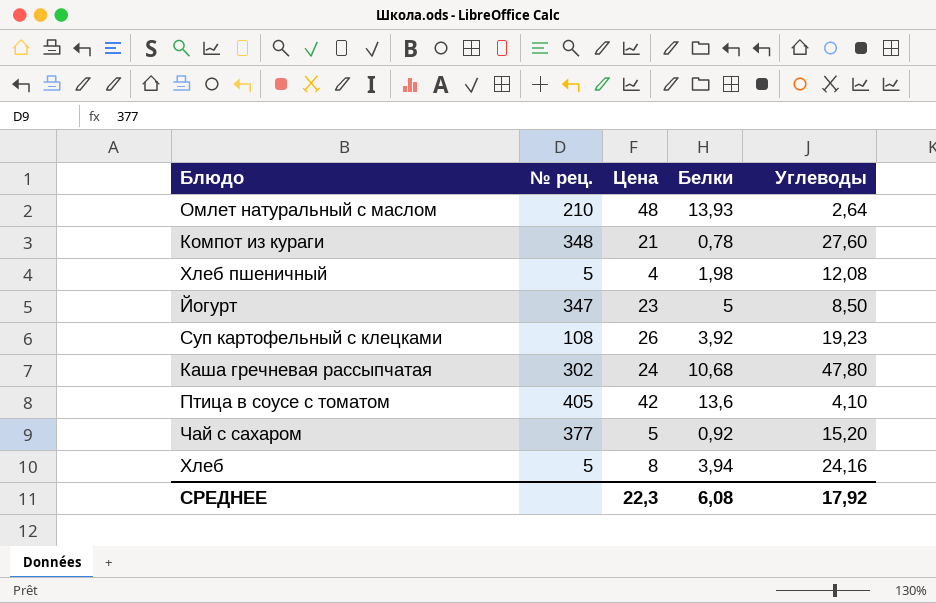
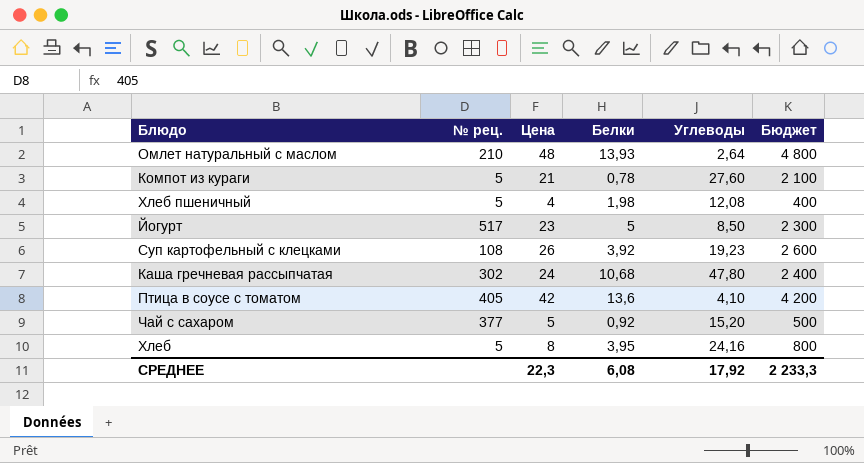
column Бюджет | formula: none -> [Цена] * 100
Компот из кураги | № рец.: 348 -> 5
Йогурт | № рец.: 347 -> 517
Хлеб | Белки: 3,94 -> 3,95

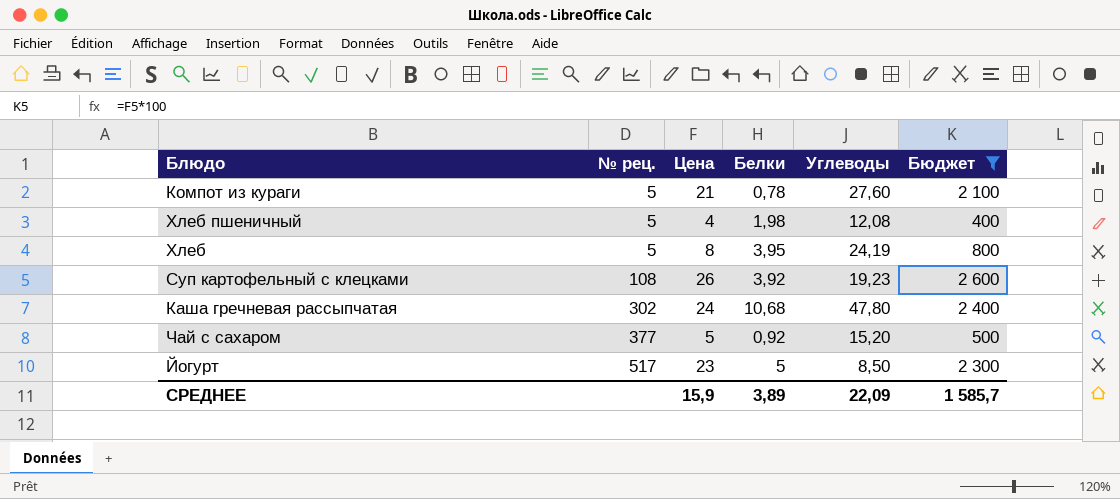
filter: none -> Бюджет <= 2 600
row order: none -> № рец. ascending
Хлеб | Углеводы: 24,16 -> 24,19
СРЕДНЕЕ | Цена: 22,3 -> 15,9
СРЕДНЕЕ | Белки: 6,08 -> 3,89
СРЕДНЕЕ | Углеводы: 17,92 -> 22,09
СРЕДНЕЕ | Бюджет: 2 233,3 -> 1 585,7

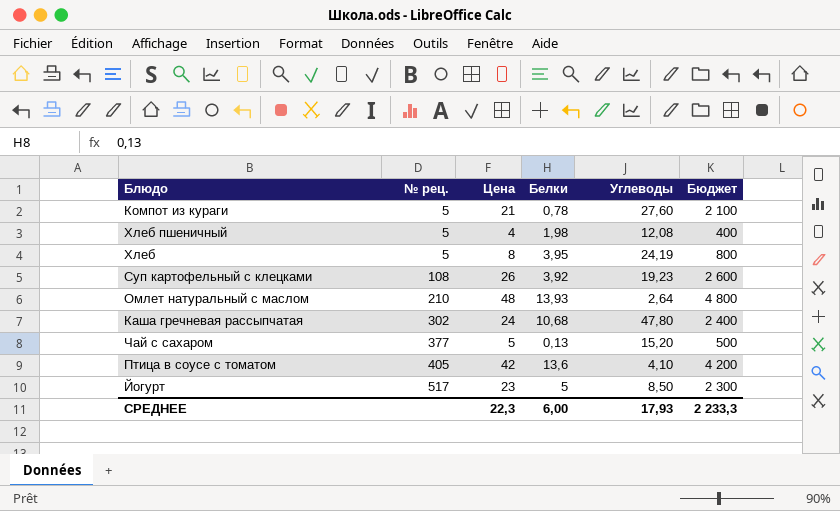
filter: Бюджет <= 2 600 -> none
Чай с сахаром | Белки: 0,92 -> 0,13
СРЕДНЕЕ | Цена: 15,9 -> 22,3
СРЕДНЕЕ | Белки: 3,89 -> 6,00
СРЕДНЕЕ | Углеводы: 22,09 -> 17,93
СРЕДНЕЕ | Бюджет: 1 585,7 -> 2 233,3

